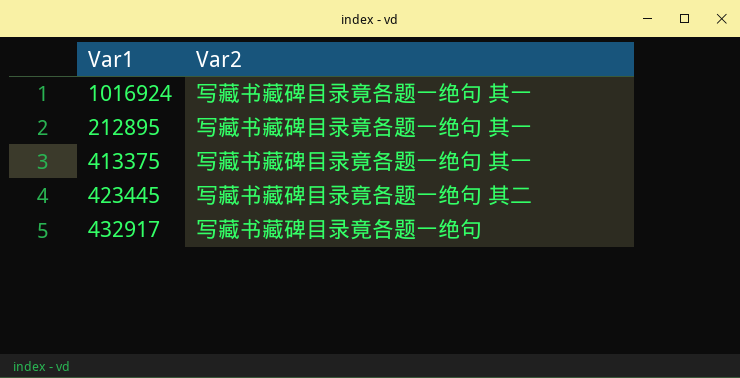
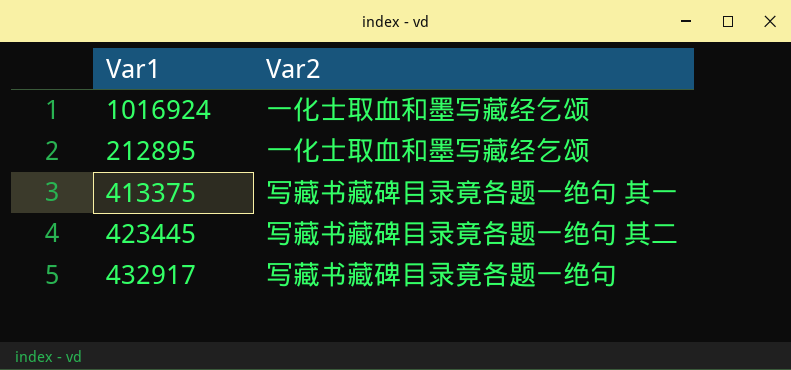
1016924 | Var2: 写藏书藏碑目录竟各题一绝句 其一 -> 一化士取血和墨写藏经乞颂
212895 | Var2: 写藏书藏碑目录竟各题一绝句 其一 -> 一化士取血和墨写藏经乞颂

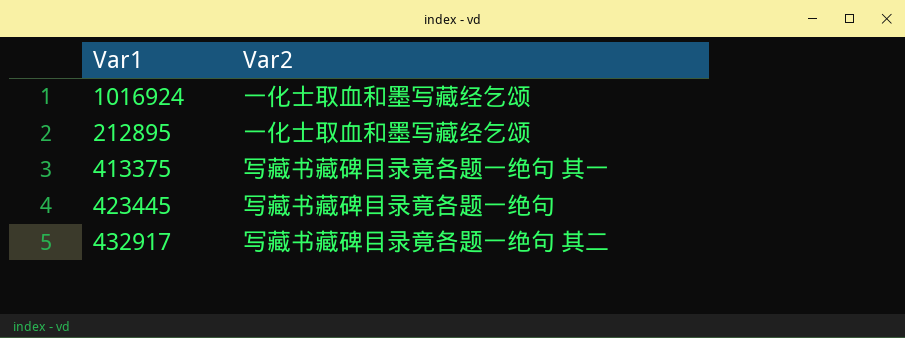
423445 | Var2: 写藏书藏碑目录竟各题一绝句 其二 -> 写藏书藏碑目录竟各题一绝句
432917 | Var2: 写藏书藏碑目录竟各题一绝句 -> 写藏书藏碑目录竟各题一绝句 其二

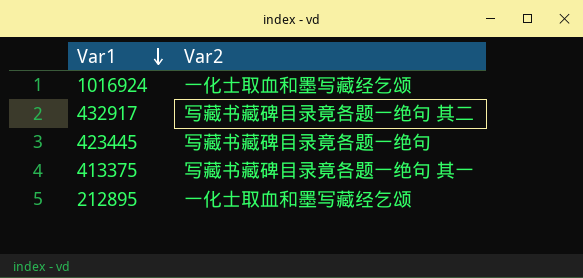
row order: none -> Var1 descending

